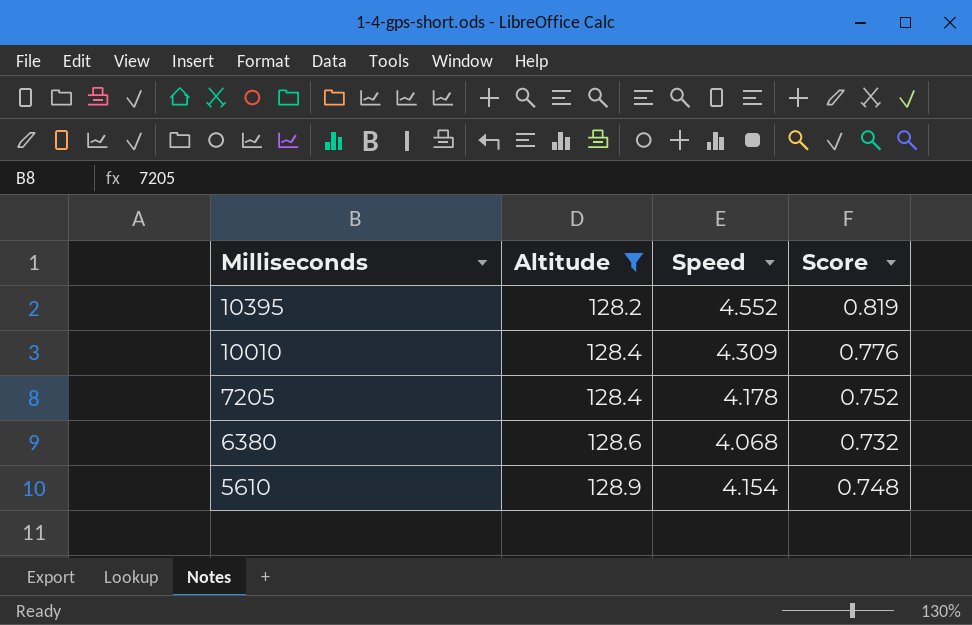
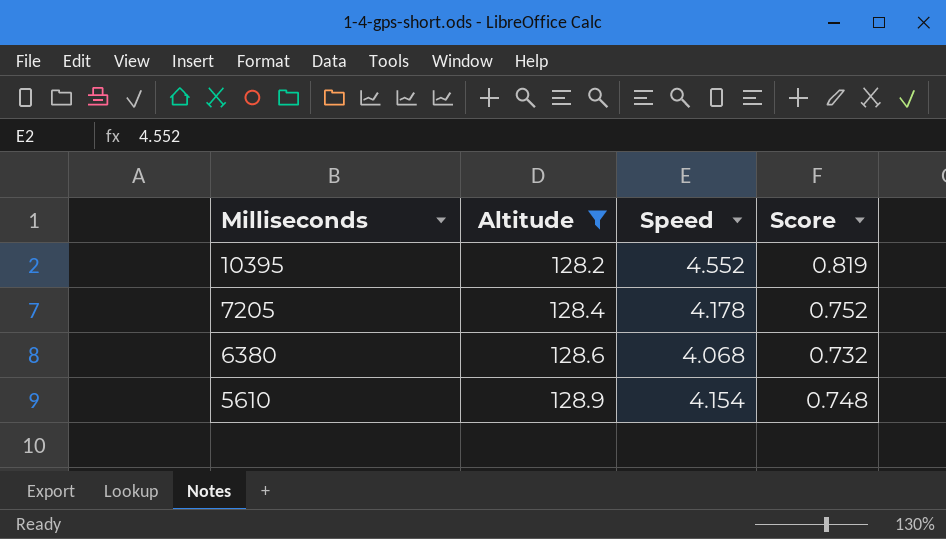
row 10010: 128.4 | 4.309 | 0.776 -> none

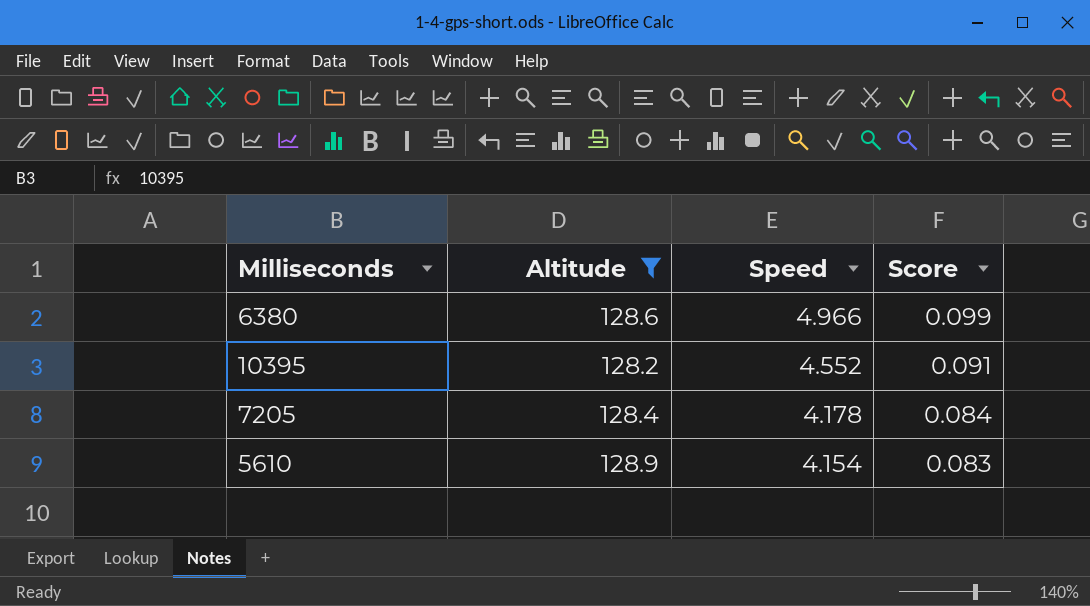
row order: Milliseconds descending -> Speed descending
column Score | formula: [Speed] * 0.18 -> [Speed] * 0.02
6380 | Speed: 4.068 -> 4.966

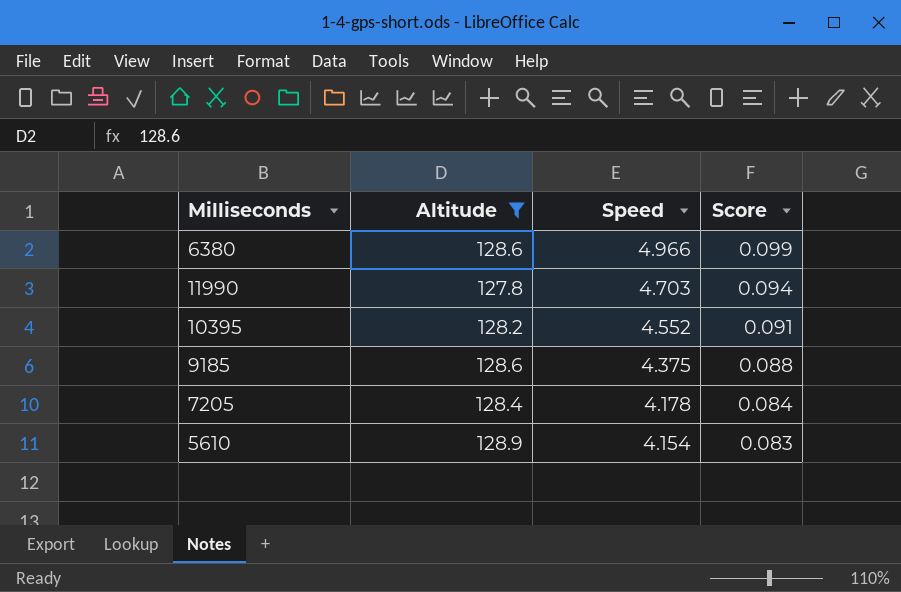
row 11990: none -> 127.8 | 4.703 | 0.094
row 9185: none -> 128.6 | 4.375 | 0.088

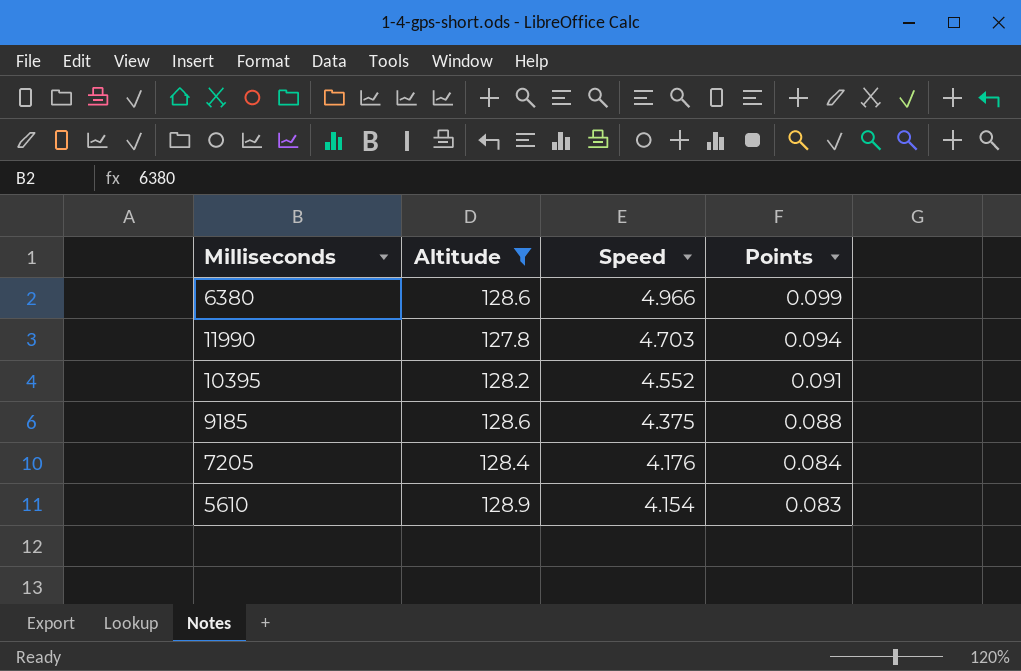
column name: Score -> Points
7205 | Speed: 4.178 -> 4.176

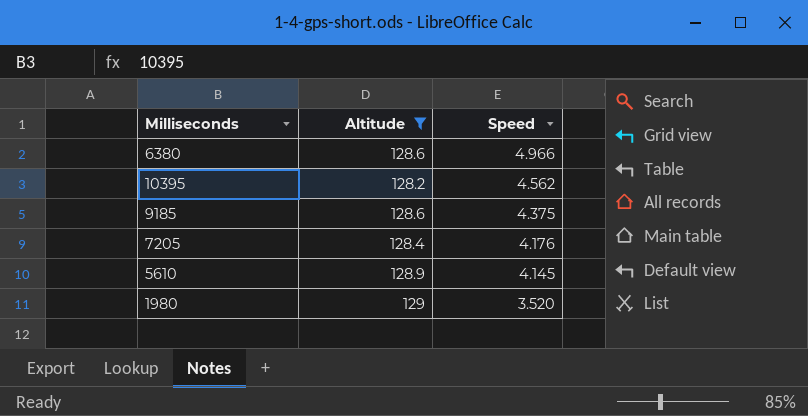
column Points | formula: [Speed] * 0.02 -> none
row 11990: 127.8 | 4.703 | 0.094 -> none
10395 | Speed: 4.552 -> 4.562
5610 | Speed: 4.154 -> 4.145
row 1980: none -> 129 | 3.520

